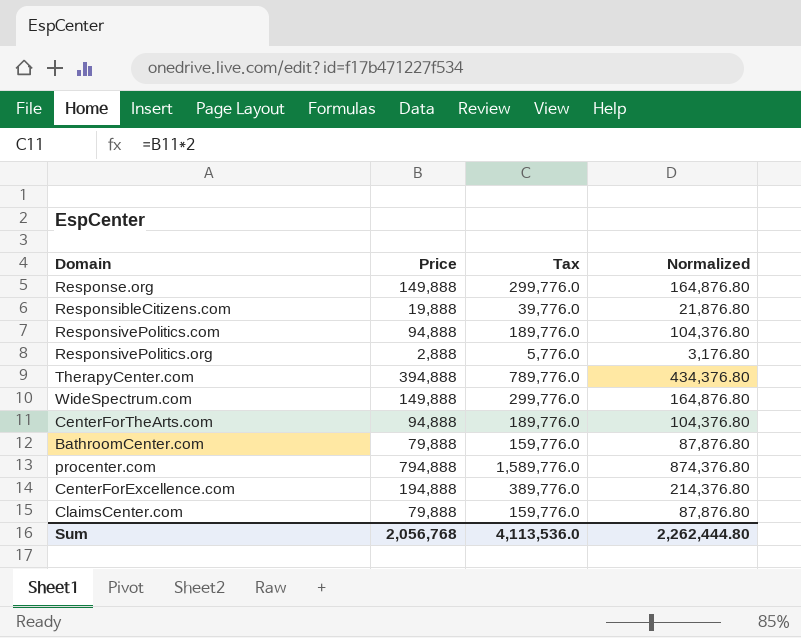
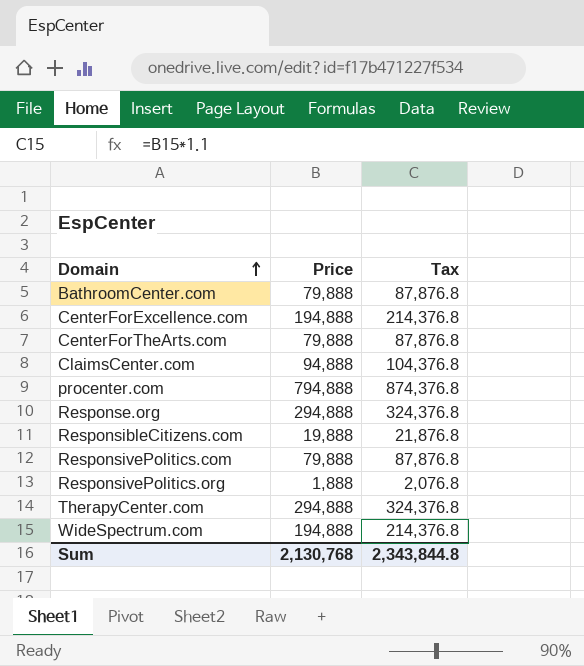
row order: none -> Domain ascending
column Normalized | formula: [Price] * 1.1 -> none
column Tax | formula: [Price] * 2 -> [Price] * 1.1
CenterForTheArts.com | Price: 94,888 -> 79,888
ClaimsCenter.com | Price: 79,888 -> 94,888
Response.org | Price: 149,888 -> 294,888
ResponsivePolitics.com | Price: 94,888 -> 79,888
ResponsivePolitics.org | Price: 2,888 -> 1,888
TherapyCenter.com | Price: 394,888 -> 294,888
WideSpectrum.com | Price: 149,888 -> 194,888
Sum | Price: 2,056,768 -> 2,130,768
Sum | Tax: 4,113,536.0 -> 2,343,844.8

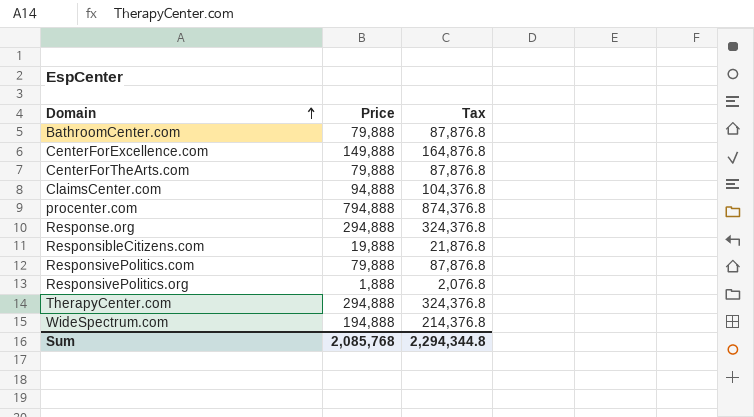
CenterForExcellence.com | Price: 194,888 -> 149,888
CenterForExcellence.com | Tax: 214,376.8 -> 164,876.8
Sum | Price: 2,130,768 -> 2,085,768
Sum | Tax: 2,343,844.8 -> 2,294,344.8

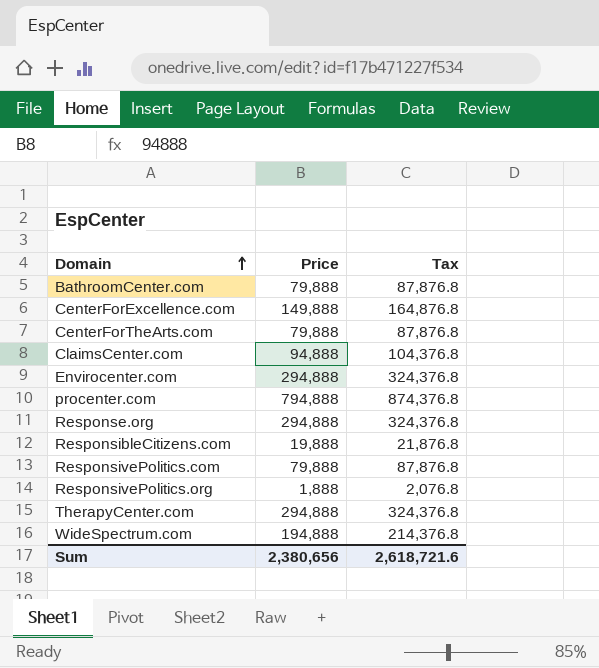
row Envirocenter.com: none -> 294,888 | 324,376.8
Sum | Price: 2,085,768 -> 2,380,656
Sum | Tax: 2,294,344.8 -> 2,618,721.6

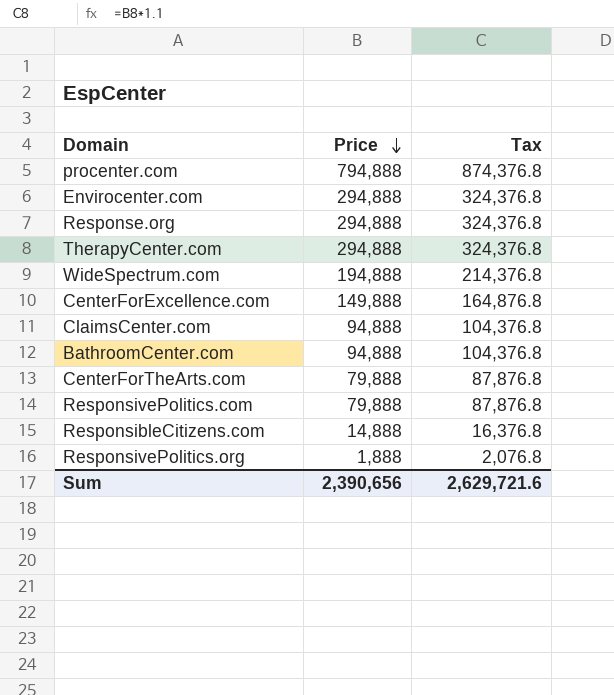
row order: Domain ascending -> Price descending
BathroomCenter.com | Price: 79,888 -> 94,888
BathroomCenter.com | Tax: 87,876.8 -> 104,376.8
ResponsibleCitizens.com | Price: 19,888 -> 14,888
ResponsibleCitizens.com | Tax: 21,876.8 -> 16,376.8
Sum | Price: 2,380,656 -> 2,390,656
Sum | Tax: 2,618,721.6 -> 2,629,721.6

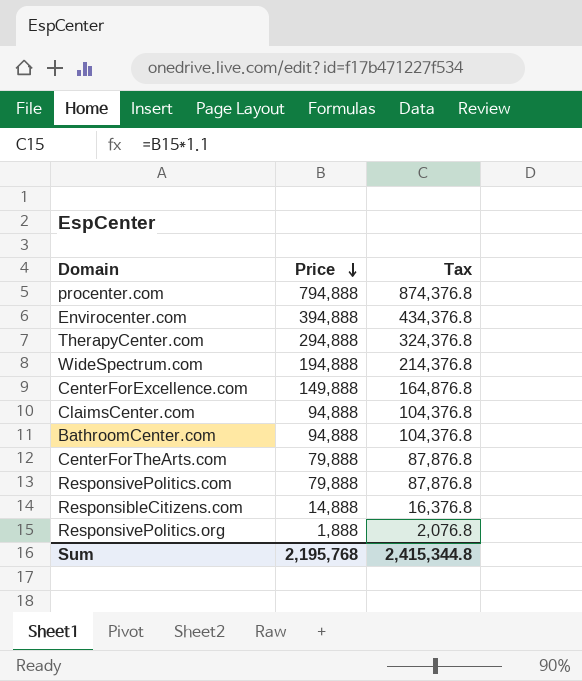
row Response.org: 294,888 | 324,376.8 -> none
Envirocenter.com | Price: 294,888 -> 394,888
Envirocenter.com | Tax: 324,376.8 -> 434,376.8
Sum | Price: 2,390,656 -> 2,195,768
Sum | Tax: 2,629,721.6 -> 2,415,344.8

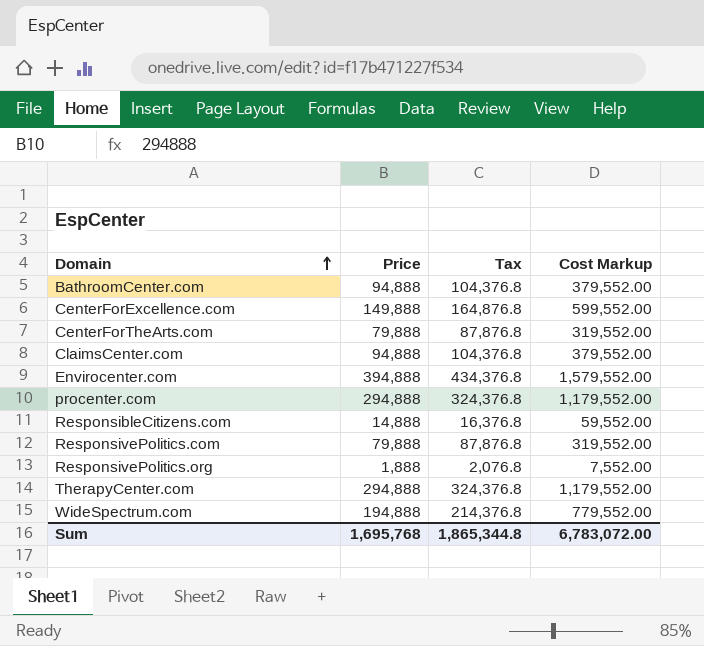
row order: Price descending -> Domain ascending
column Cost Markup | formula: none -> [Price] * 4
procenter.com | Price: 794,888 -> 294,888
procenter.com | Tax: 874,376.8 -> 324,376.8
Sum | Price: 2,195,768 -> 1,695,768
Sum | Tax: 2,415,344.8 -> 1,865,344.8

